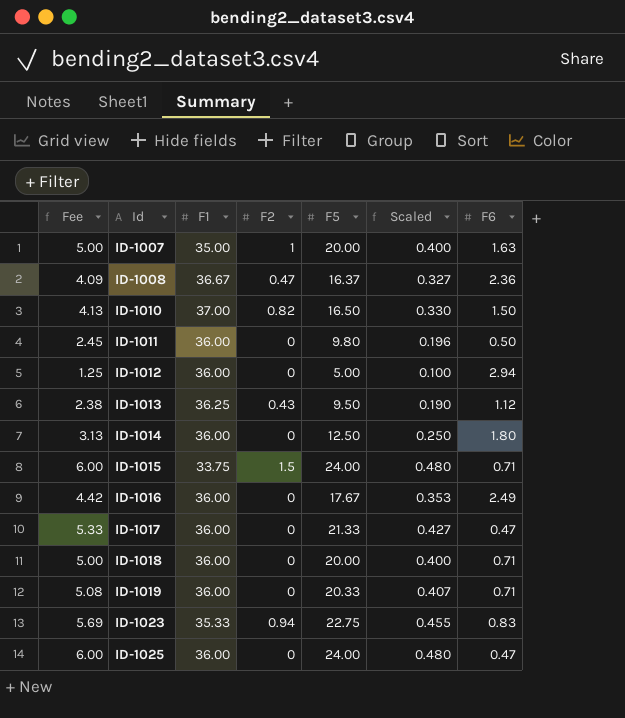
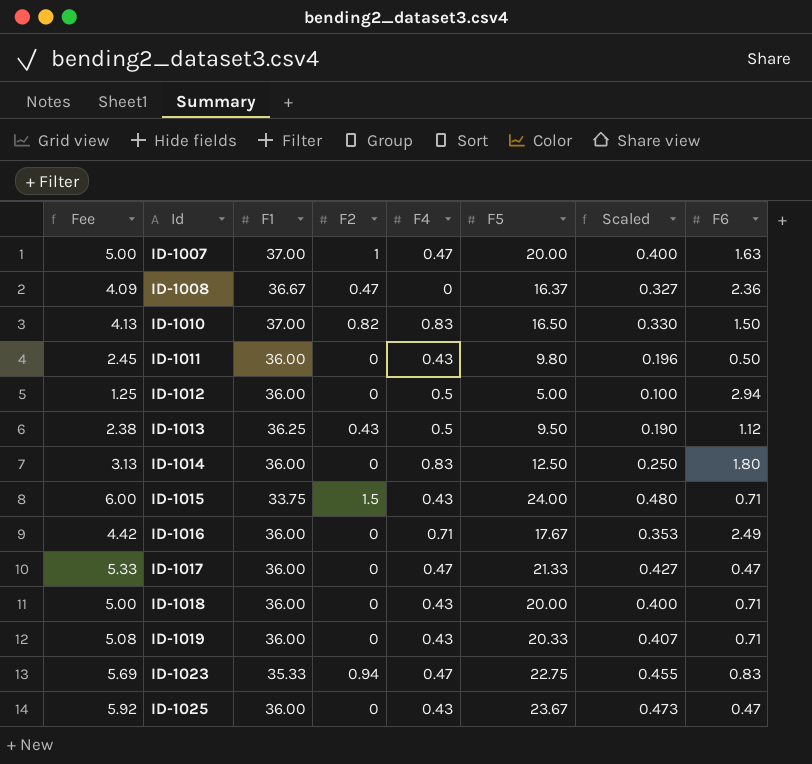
column F4 | position: none -> 5
ID-1007 | F1: 35.00 -> 37.00
ID-1025 | Fee: 6.00 -> 5.92
ID-1025 | F5: 24.00 -> 23.67
ID-1025 | Scaled: 0.480 -> 0.473

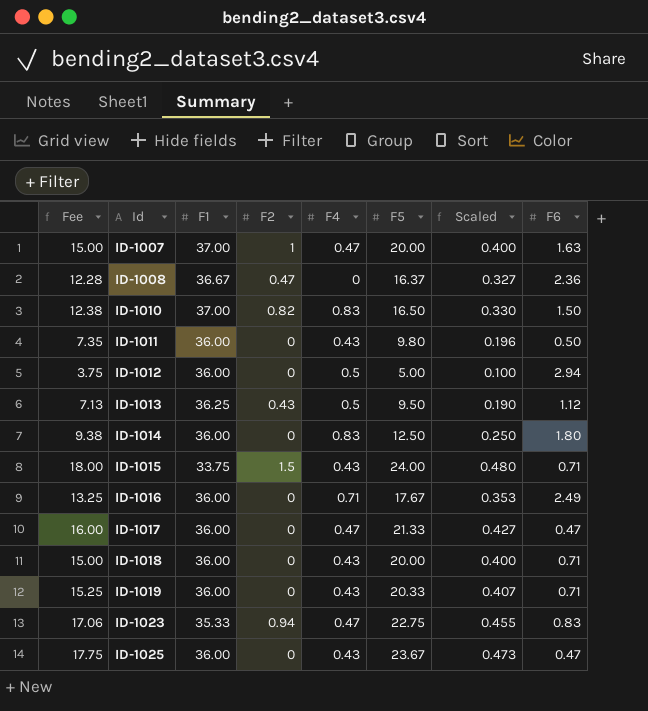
column Fee | formula: [F5] * 0.25 -> [F5] * 0.75

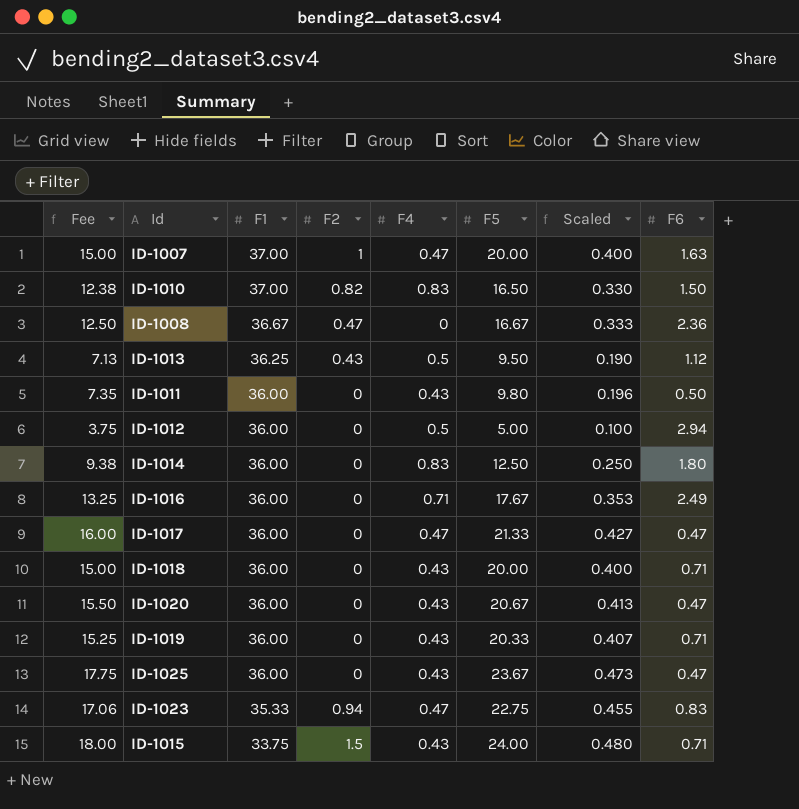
row order: Id ascending -> F1 descending
ID-1008 | Fee: 12.28 -> 12.50
ID-1008 | F5: 16.37 -> 16.67
ID-1008 | Scaled: 0.327 -> 0.333
row ID-1020: none -> 15.50 | 36.00 | 0 | 0.43 | 20.67 | 0.413 | 0.47

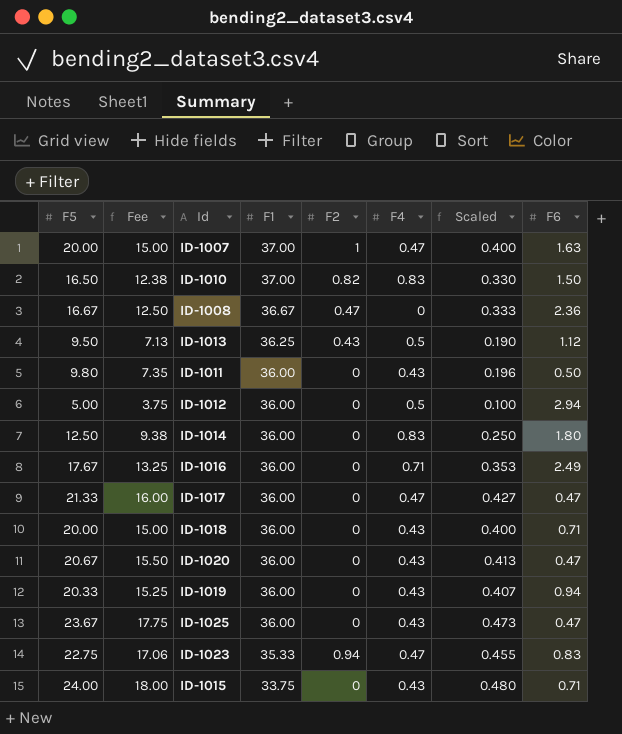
column F5 | position: 6 -> 1
ID-1019 | F6: 0.71 -> 0.94
ID-1015 | F2: 1.5 -> 0

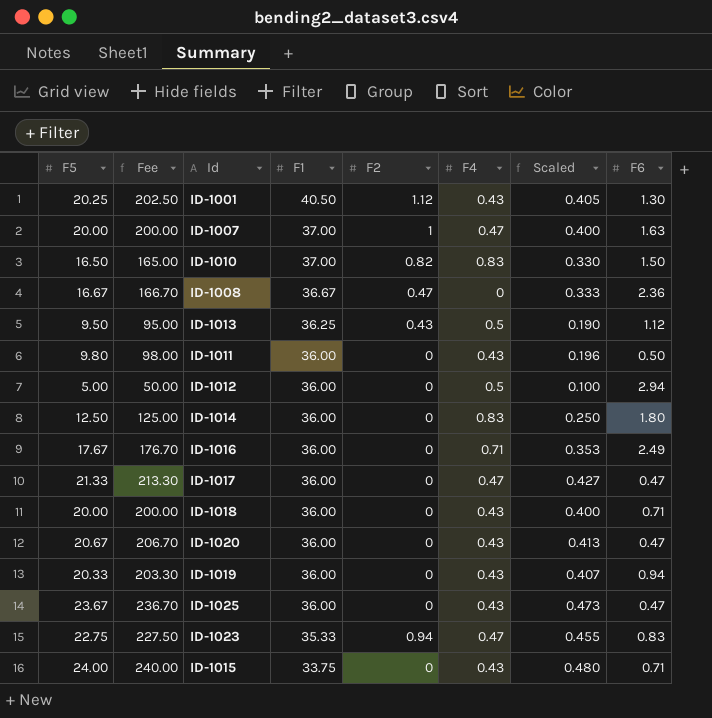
column Fee | formula: [F5] * 0.75 -> [F5] * 10
row ID-1001: none -> 20.25 | 202.50 | 40.50 | 1.12 | 0.43 | 0.405 | 1.30

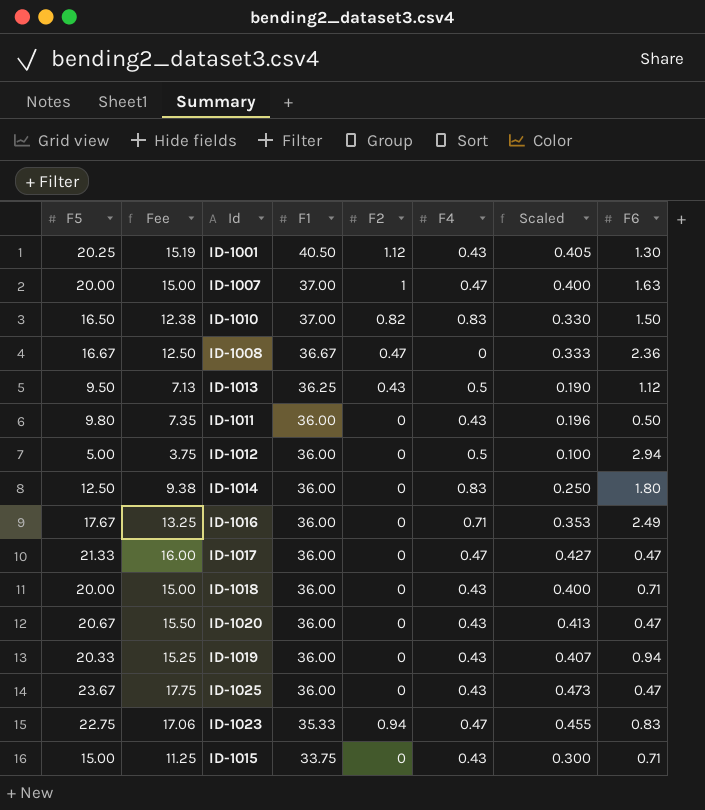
column Fee | formula: [F5] * 10 -> [F5] * 0.75
ID-1015 | F5: 24.00 -> 15.00
ID-1015 | Scaled: 0.480 -> 0.300

